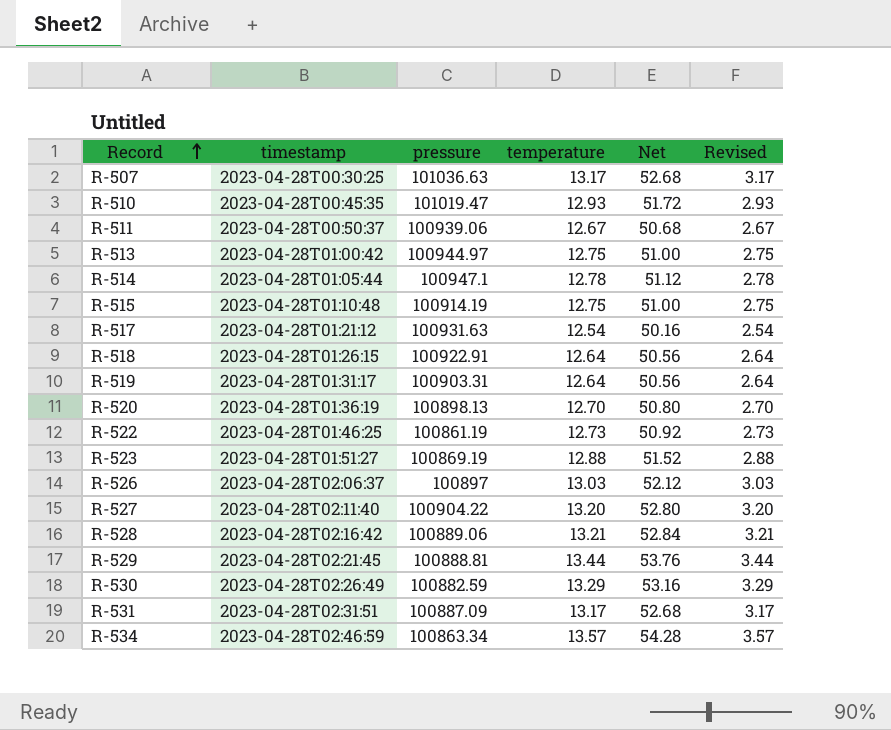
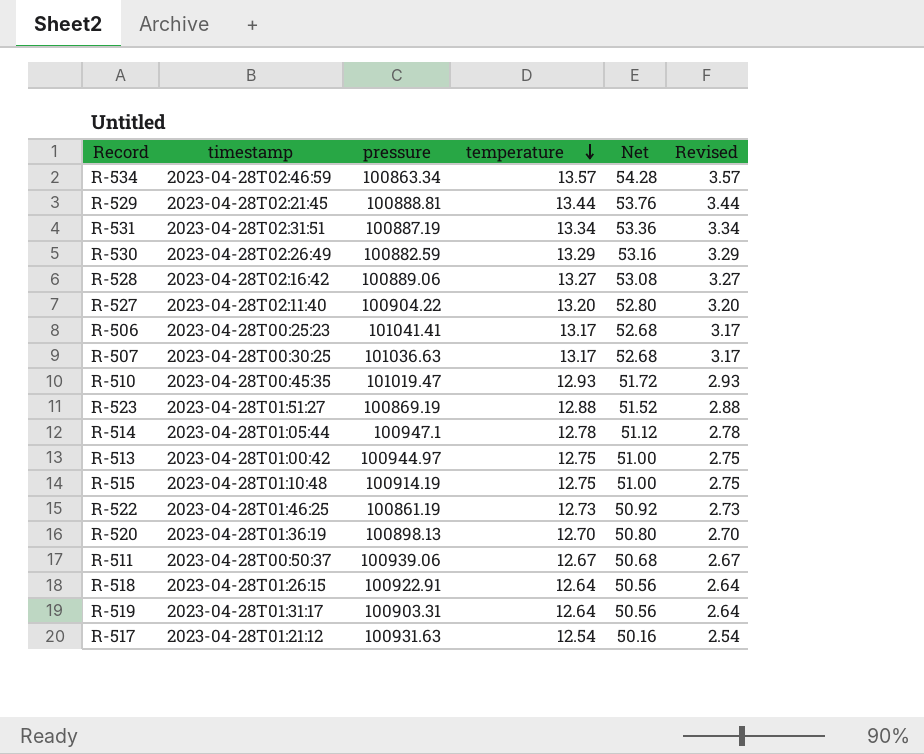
row order: Record ascending -> temperature descending
row R-526: 2023-04-28T02:06:37 | 100897 | 13.03 | 52.12 | 3.03 -> none
R-531 | pressure: 100887.09 -> 100887.19
R-531 | temperature: 13.17 -> 13.34
R-531 | Net: 52.68 -> 53.36
R-531 | Revised: 3.17 -> 3.34
R-528 | temperature: 13.21 -> 13.27
R-528 | Net: 52.84 -> 53.08
R-528 | Revised: 3.21 -> 3.27
row R-506: none -> 2023-04-28T00:25:23 | 101041.41 | 13.17 | 52.68 | 3.17

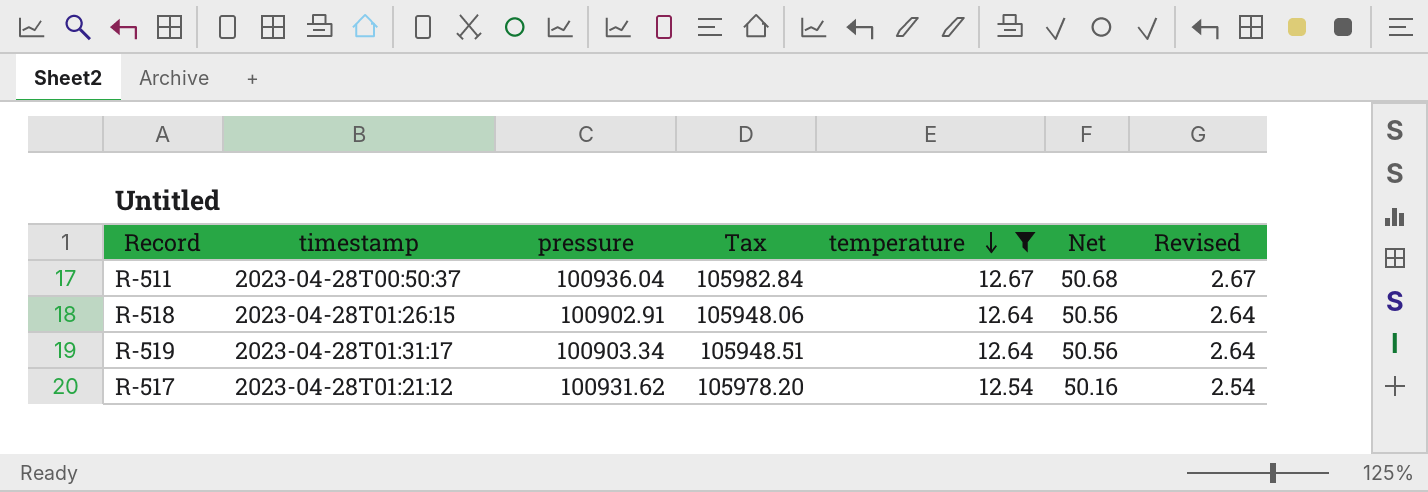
filter: none -> temperature <= 12.67
column Tax | formula: none -> [pressure] * 1.05
R-511 | pressure: 100939.06 -> 100936.04
R-518 | pressure: 100922.91 -> 100902.91
R-519 | pressure: 100903.31 -> 100903.34
R-517 | pressure: 100931.63 -> 100931.62

